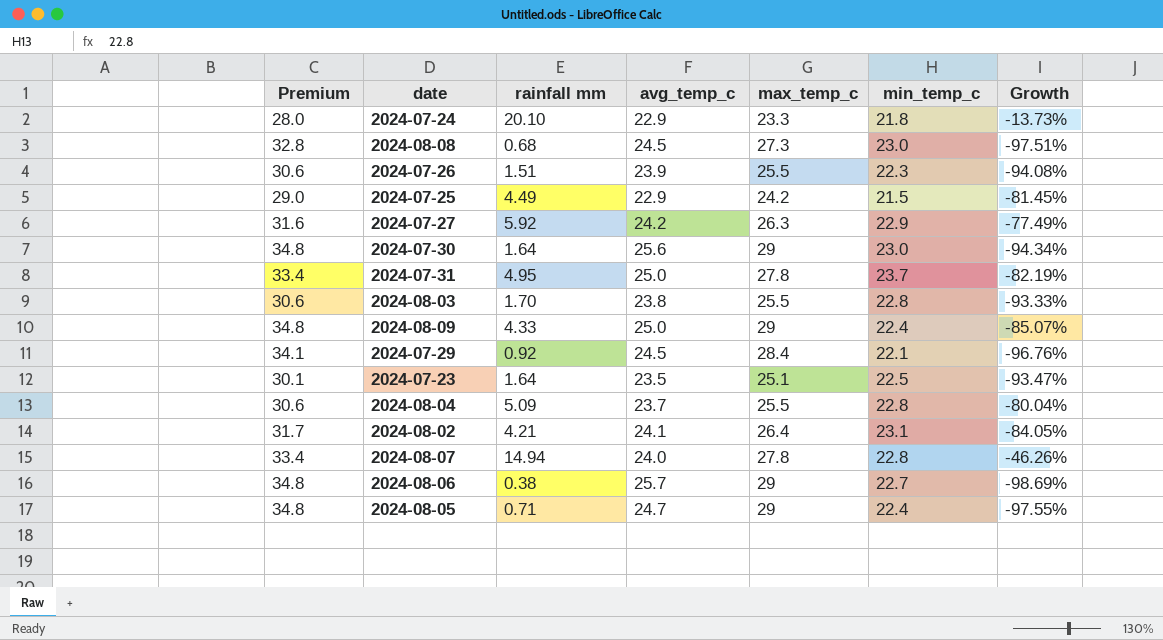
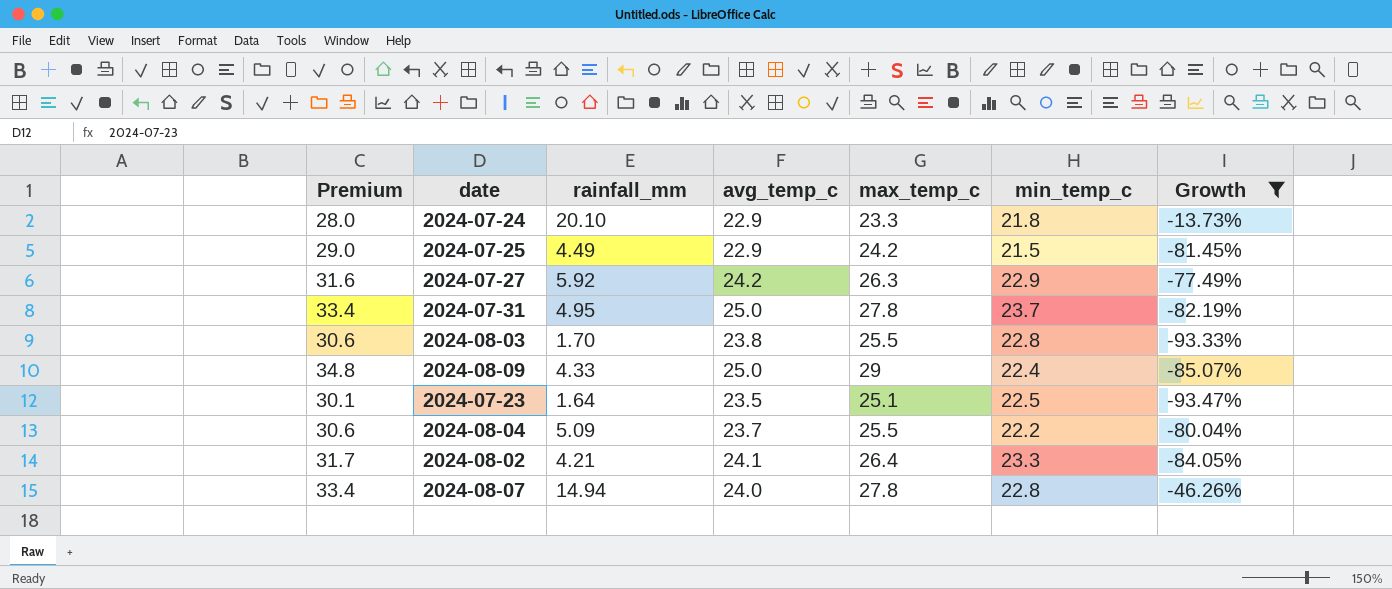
filter: none -> Growth >= -93.47%
column name: rainfall mm -> rainfall_mm
2024-08-04 | min_temp_c: 22.8 -> 22.2
2024-08-02 | min_temp_c: 23.1 -> 23.3

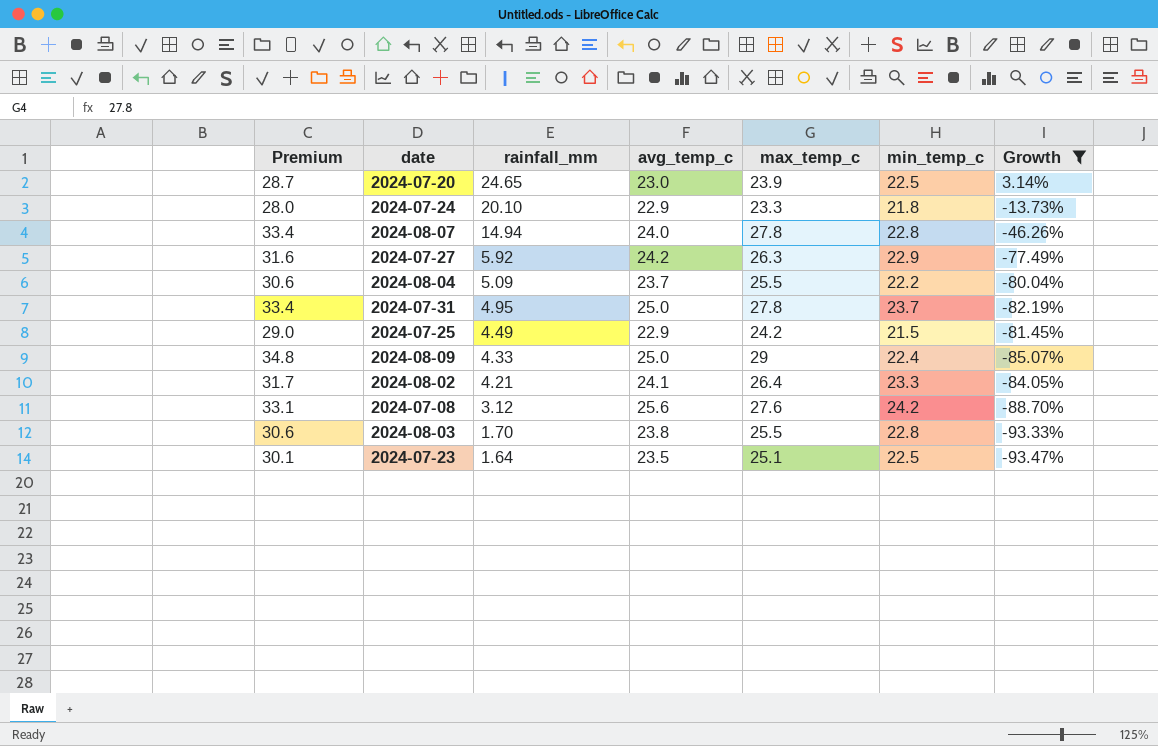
row order: none -> rainfall_mm descending
row 2024-07-20: none -> 28.7 | 24.65 | 23.0 | 23.9 | 22.5 | 3.14%
row 2024-07-08: none -> 33.1 | 3.12 | 25.6 | 27.6 | 24.2 | -88.70%

